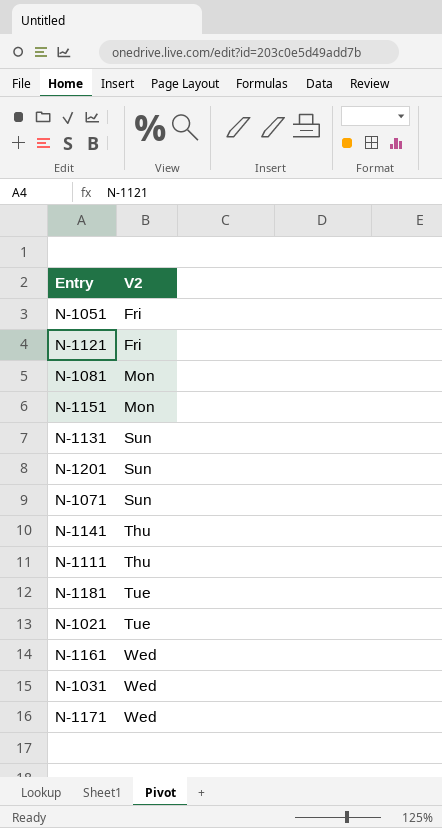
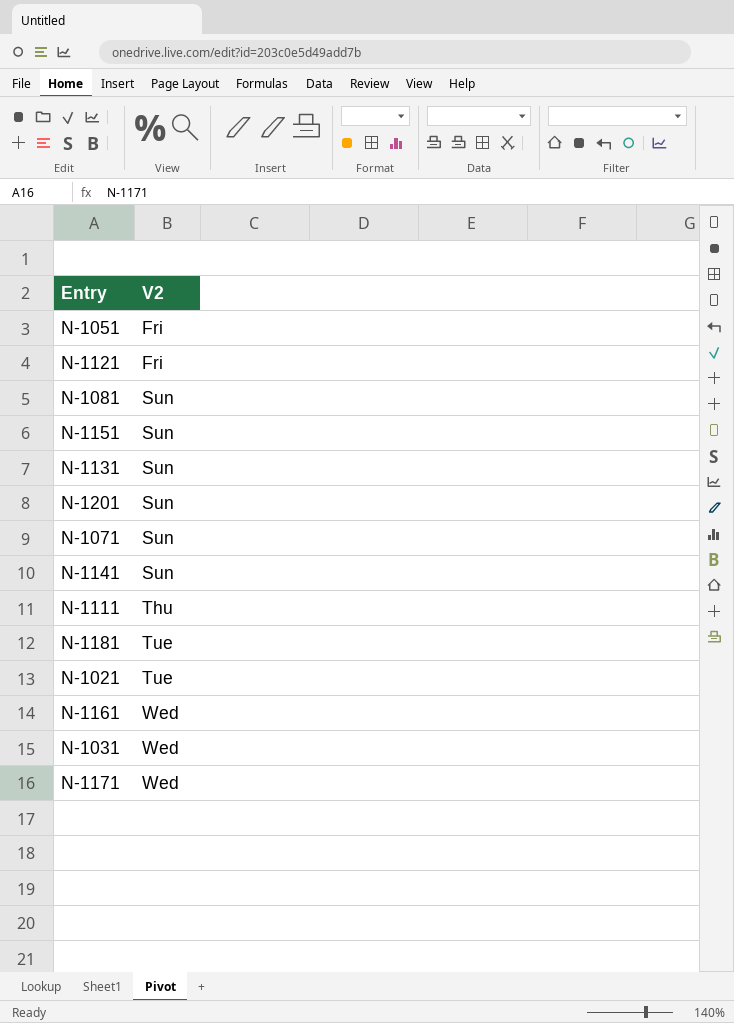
N-1081 | V2: Mon -> Sun
N-1151 | V2: Mon -> Sun
N-1141 | V2: Thu -> Sun

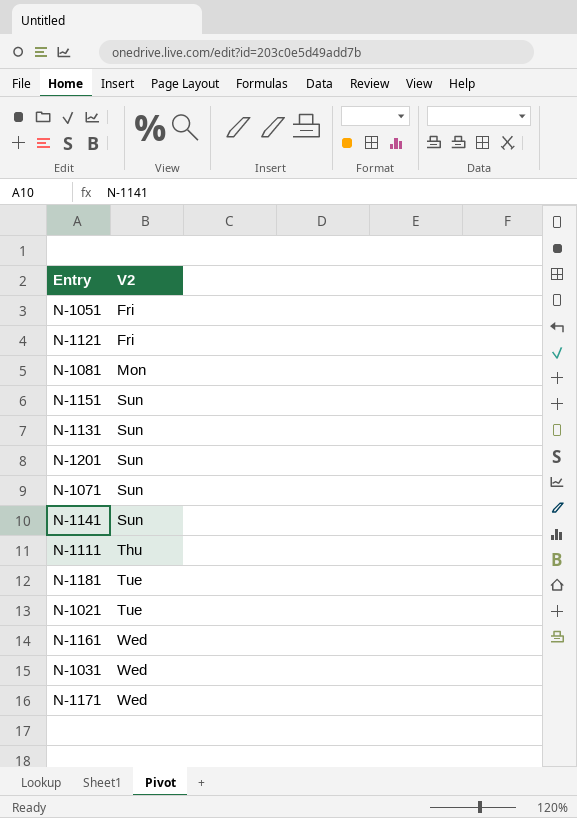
N-1081 | V2: Sun -> Mon

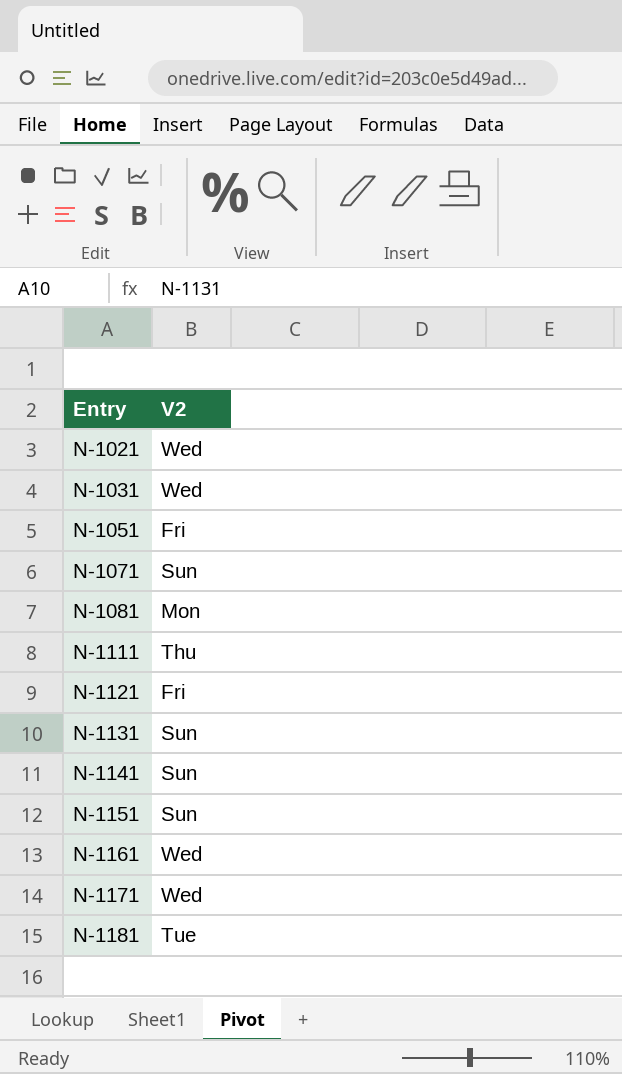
row order: V2 ascending -> Entry ascending
row N-1201: Sun -> none
N-1021 | V2: Tue -> Wed

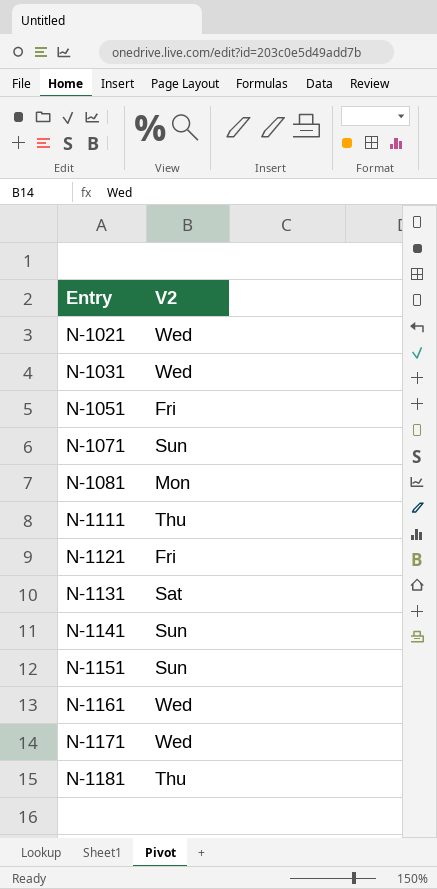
N-1131 | V2: Sun -> Sat
N-1181 | V2: Tue -> Thu

